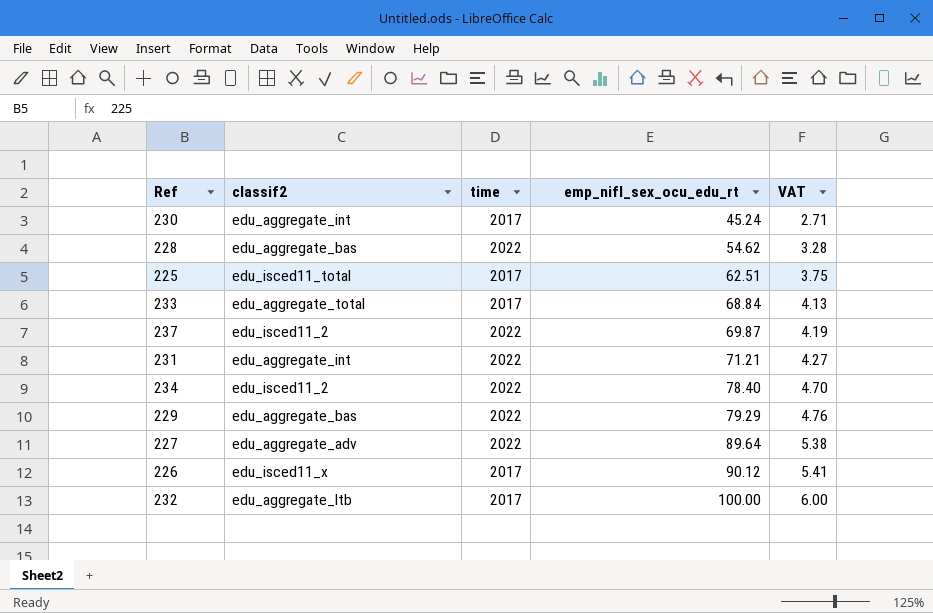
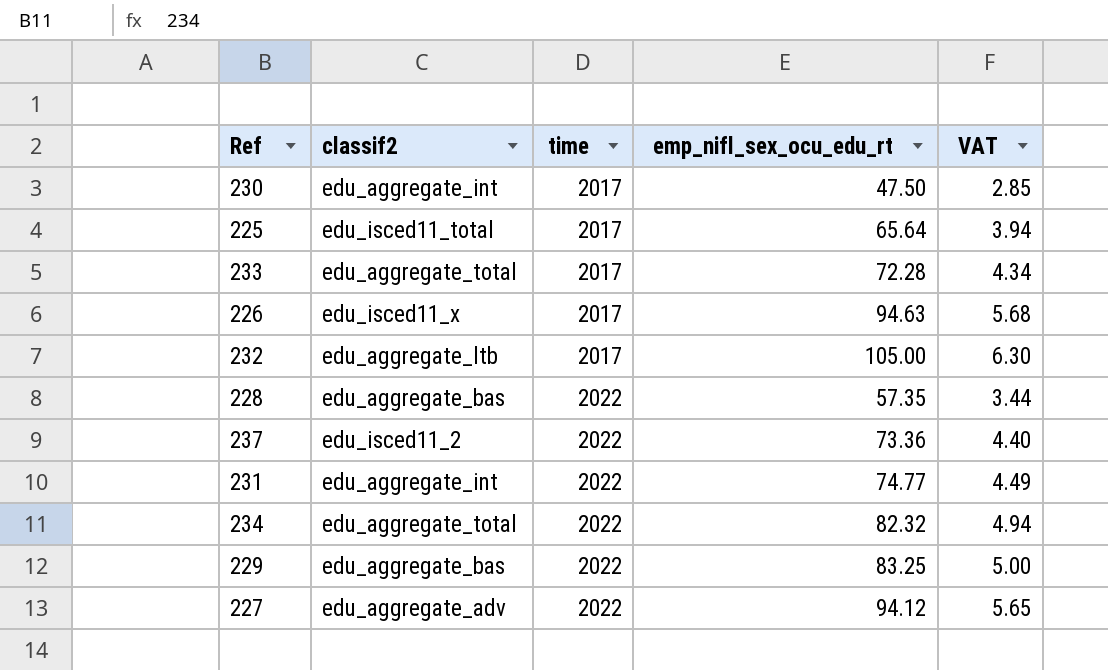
row order: emp_nifl_sex_ocu_edu_rt ascending -> time ascending
230 | emp_nifl_sex_ocu_edu_rt: 45.24 -> 47.50
230 | VAT: 2.71 -> 2.85
225 | emp_nifl_sex_ocu_edu_rt: 62.51 -> 65.64
225 | VAT: 3.75 -> 3.94
233 | emp_nifl_sex_ocu_edu_rt: 68.84 -> 72.28
233 | VAT: 4.13 -> 4.34
226 | emp_nifl_sex_ocu_edu_rt: 90.12 -> 94.63
226 | VAT: 5.41 -> 5.68
232 | emp_nifl_sex_ocu_edu_rt: 100.00 -> 105.00
232 | VAT: 6.00 -> 6.30
228 | emp_nifl_sex_ocu_edu_rt: 54.62 -> 57.35
228 | VAT: 3.28 -> 3.44
237 | emp_nifl_sex_ocu_edu_rt: 69.87 -> 73.36
237 | VAT: 4.19 -> 4.40
231 | emp_nifl_sex_ocu_edu_rt: 71.21 -> 74.77
231 | VAT: 4.27 -> 4.49
234 | classif2: edu_isced11_2 -> edu_aggregate_total
234 | emp_nifl_sex_ocu_edu_rt: 78.40 -> 82.32
234 | VAT: 4.70 -> 4.94
229 | emp_nifl_sex_ocu_edu_rt: 79.29 -> 83.25
229 | VAT: 4.76 -> 5.00
227 | emp_nifl_sex_ocu_edu_rt: 89.64 -> 94.12
227 | VAT: 5.38 -> 5.65

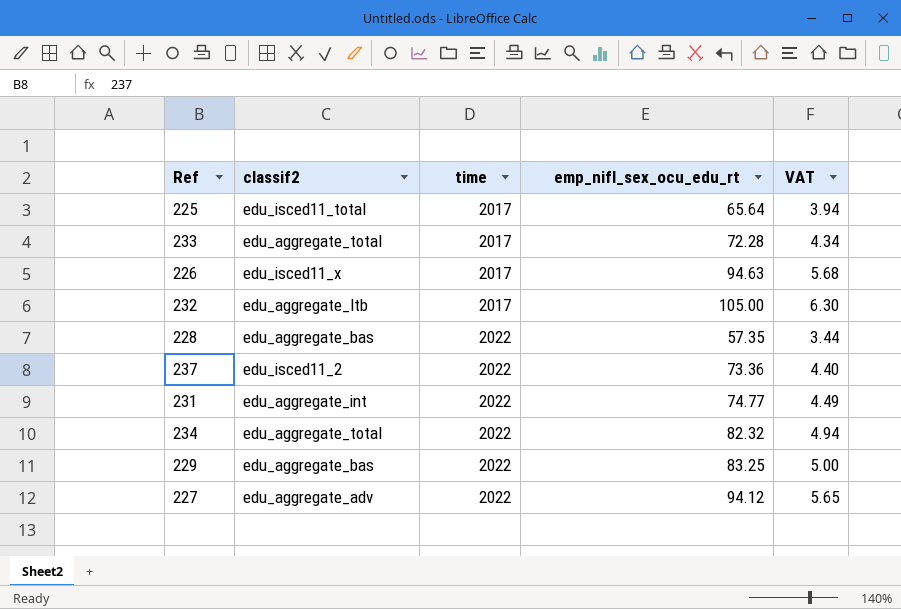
row 230: edu_aggregate_int | 2017 | 47.50 | 2.85 -> none

